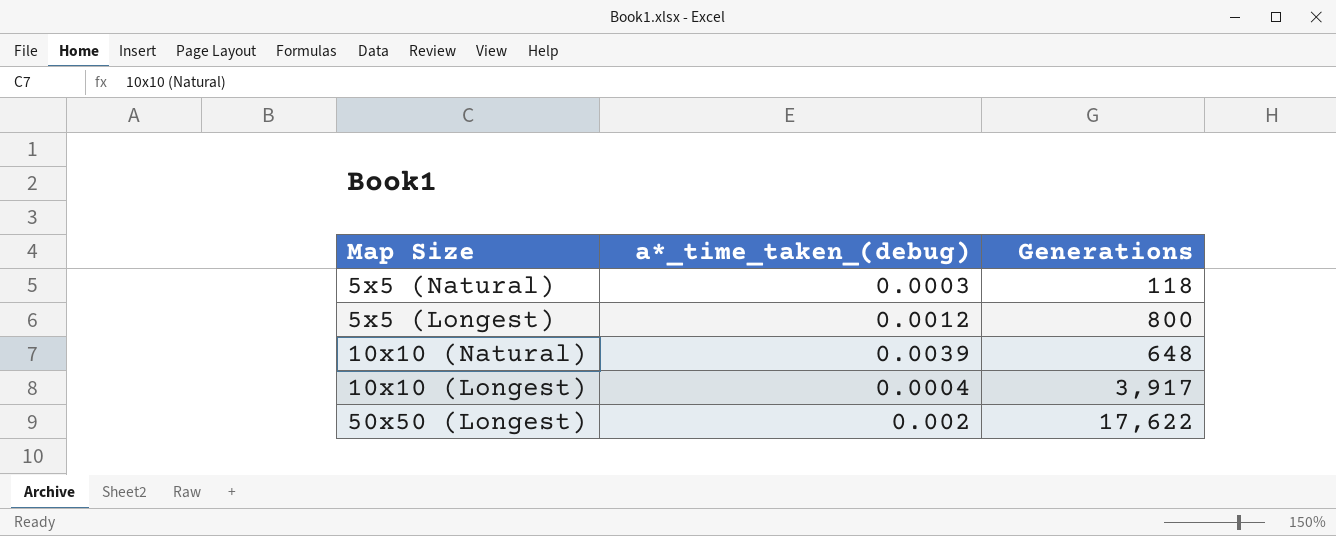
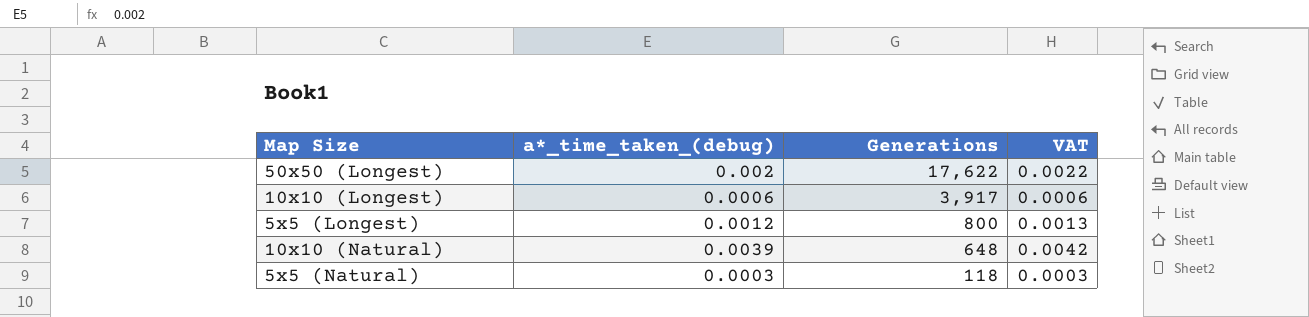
row order: none -> Generations descending
column VAT | formula: none -> [a*_time_taken_(debug)] * 1.08
10x10 (Longest) | a*_time_taken_(debug): 0.0004 -> 0.0006

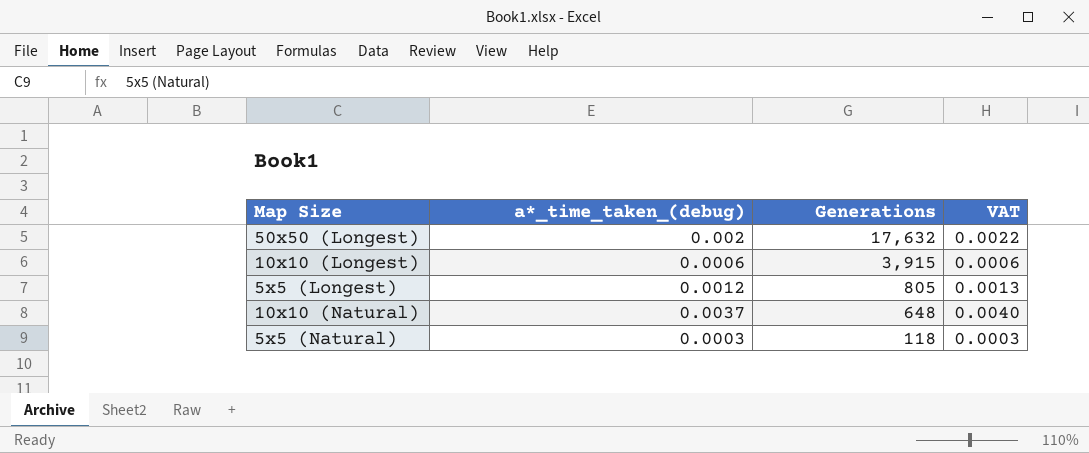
50x50 (Longest) | Generations: 17,622 -> 17,632
10x10 (Longest) | Generations: 3,917 -> 3,915
5x5 (Longest) | Generations: 800 -> 805
10x10 (Natural) | a*_time_taken_(debug): 0.0039 -> 0.0037
10x10 (Natural) | VAT: 0.0042 -> 0.0040

